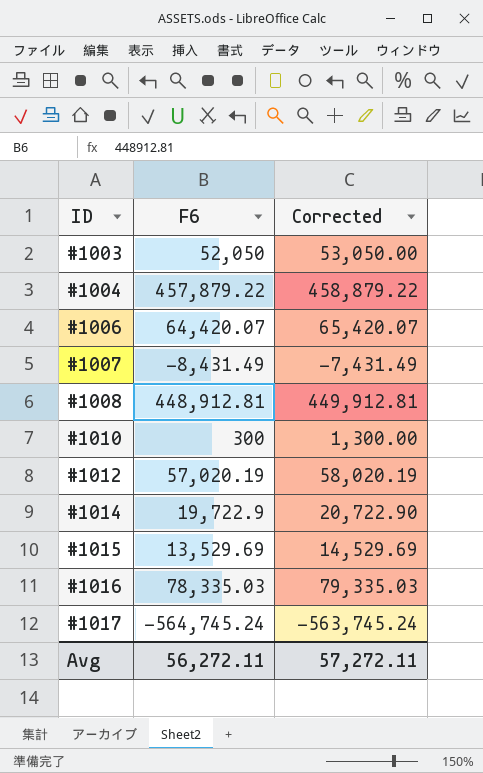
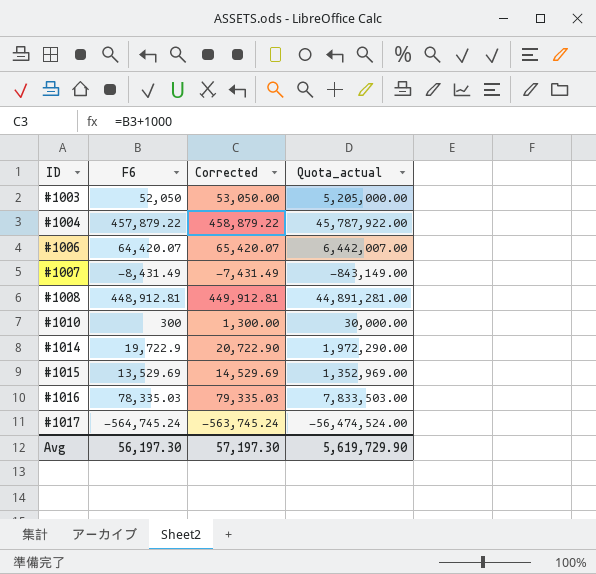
column Quota_actual | formula: none -> [F6] * 100
row #1012: 57,020.19 | 58,020.19 -> none
Avg | F6: 56,272.11 -> 56,197.30
Avg | Corrected: 57,272.11 -> 57,197.30

